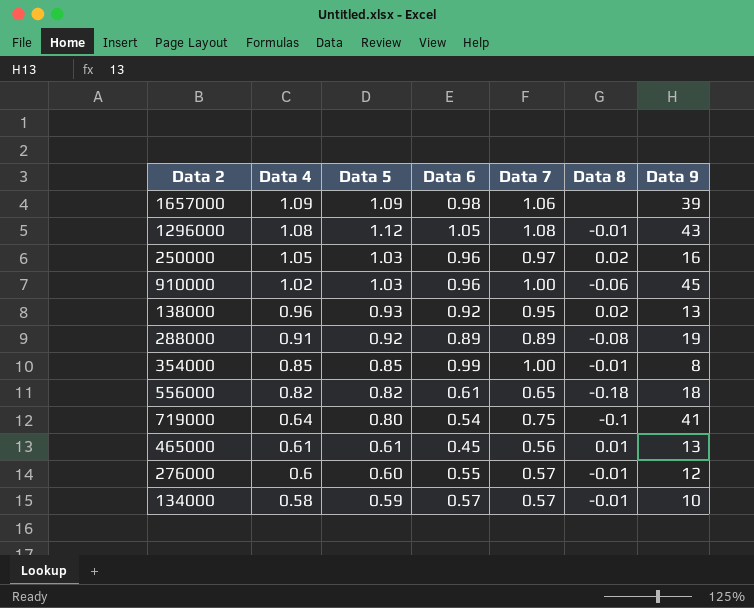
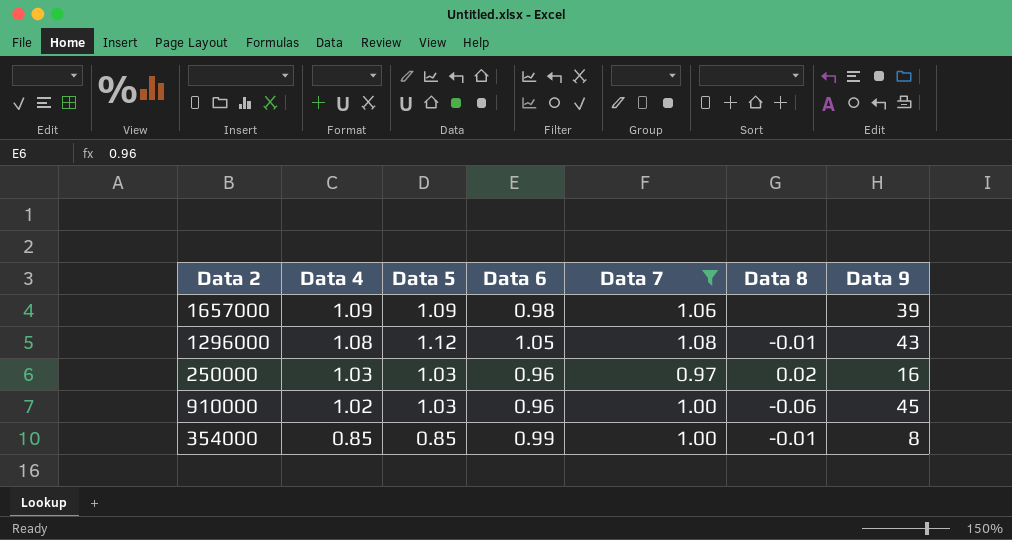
filter: none -> Data 7 >= 0.97
250000 | Data 4: 1.05 -> 1.03

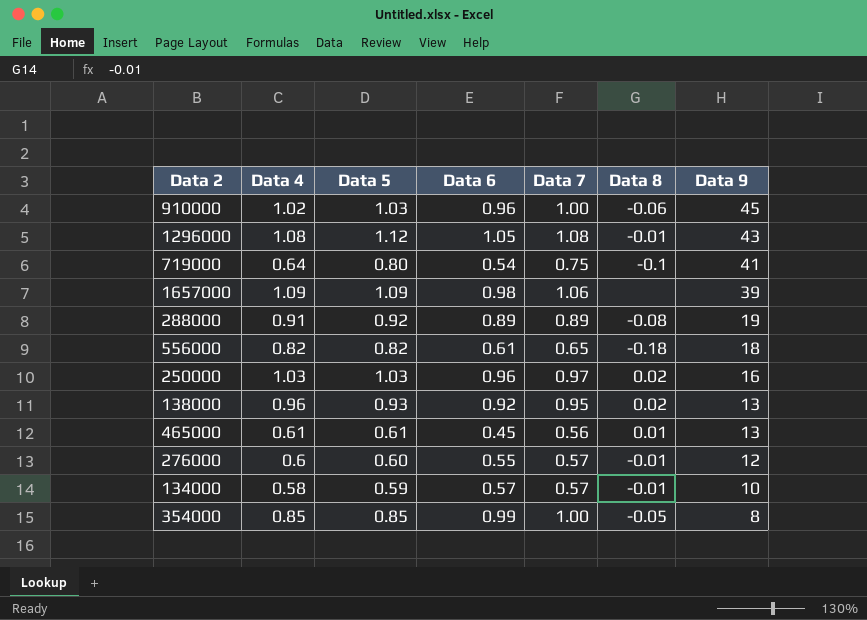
filter: Data 7 >= 0.97 -> none
row order: Data 4 descending -> Data 9 descending
354000 | Data 8: -0.01 -> -0.05

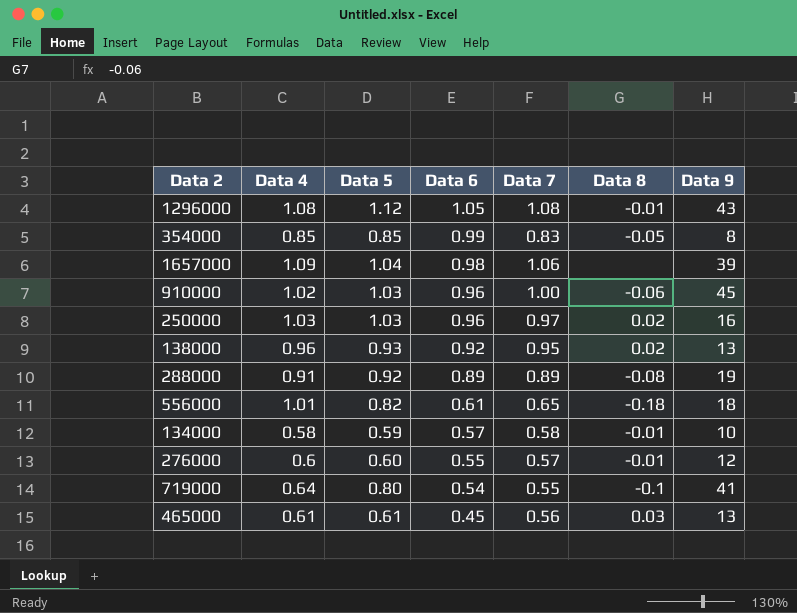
row order: Data 9 descending -> Data 6 descending
354000 | Data 7: 1.00 -> 0.83
1657000 | Data 5: 1.09 -> 1.04
556000 | Data 4: 0.82 -> 1.01
134000 | Data 7: 0.57 -> 0.58
719000 | Data 7: 0.75 -> 0.55
465000 | Data 8: 0.01 -> 0.03

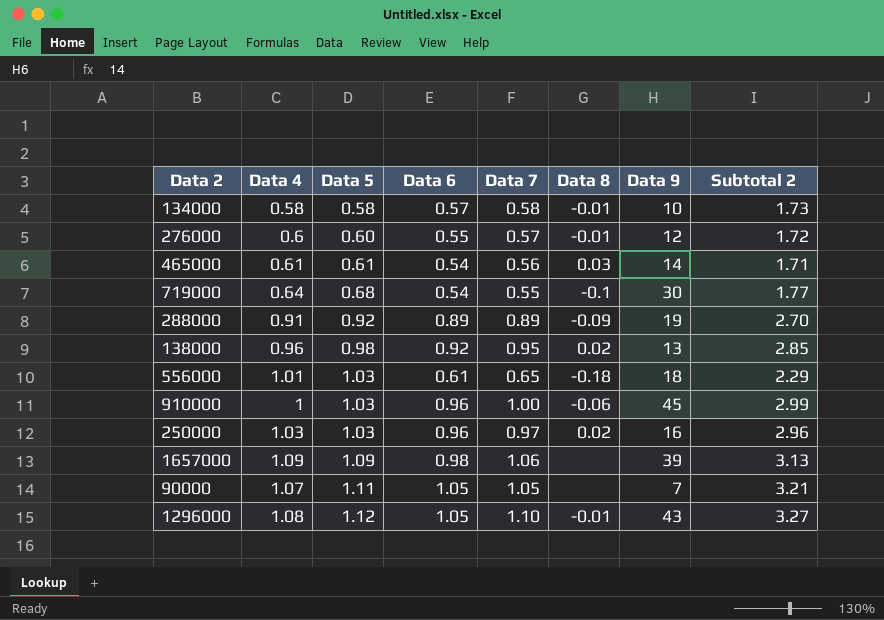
row order: Data 6 descending -> Data 5 ascending
column Subtotal 2 | formula: none -> [Data 5] + [Data 6] + [Data 7]
row 354000: 0.85 | 0.85 | 0.99 | 0.83 | -0.05 | 8 -> none
134000 | Data 5: 0.59 -> 0.58
465000 | Data 6: 0.45 -> 0.54
465000 | Data 9: 13 -> 14
719000 | Data 5: 0.80 -> 0.68
719000 | Data 9: 41 -> 30
288000 | Data 8: -0.08 -> -0.09
138000 | Data 5: 0.93 -> 0.98
556000 | Data 5: 0.82 -> 1.03
910000 | Data 4: 1.02 -> 1
1657000 | Data 5: 1.04 -> 1.09
row 90000: none -> 1.07 | 1.11 | 1.05 | 1.05 | none | 7 | 3.21
1296000 | Data 7: 1.08 -> 1.10

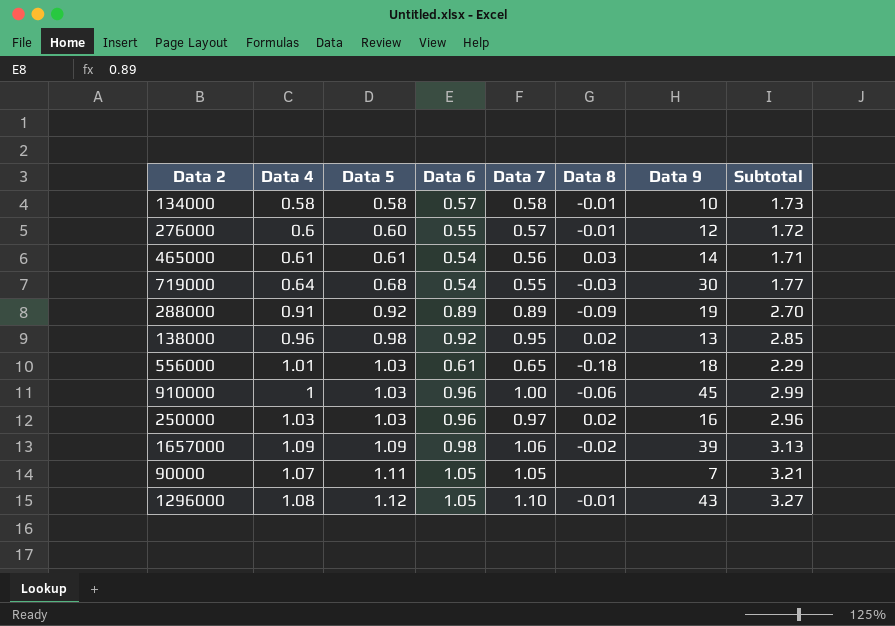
column name: Subtotal 2 -> Subtotal
719000 | Data 8: -0.1 -> -0.03
1657000 | Data 8: none -> -0.02

